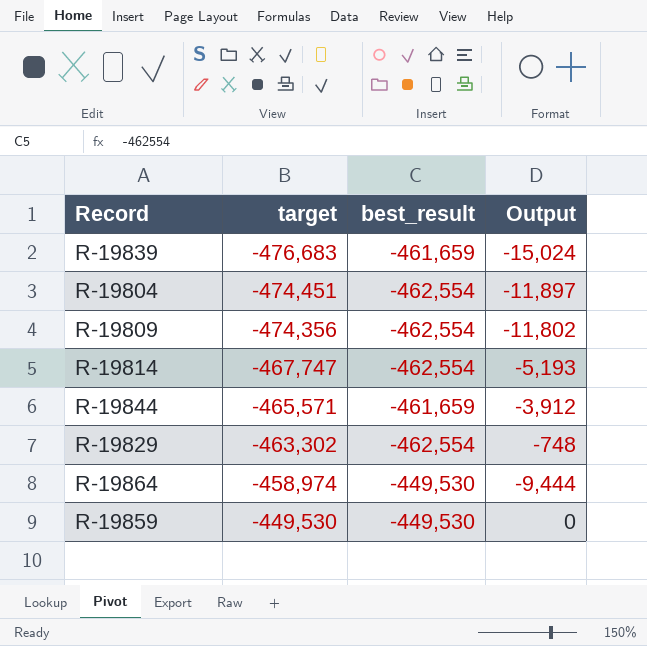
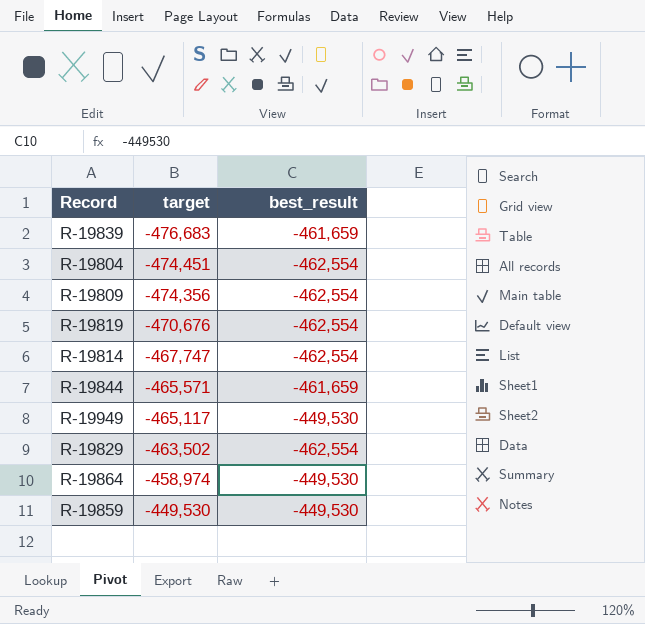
column Output | formula: [target] - [best_result] -> none
row R-19819: none -> -470,676 | -462,554
row R-19949: none -> -465,117 | -449,530
R-19829 | target: -463,302 -> -463,502

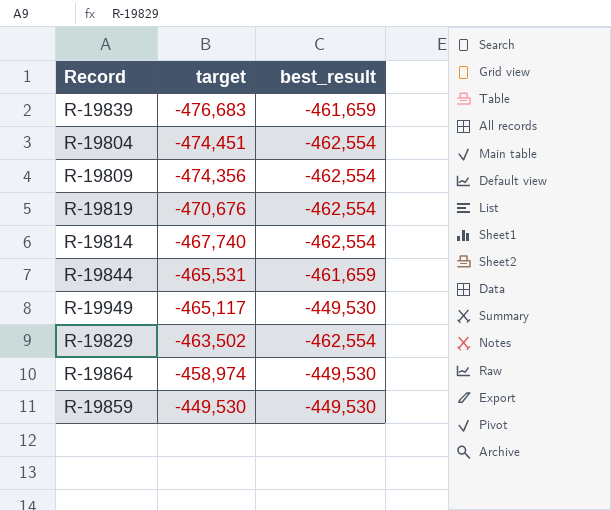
R-19814 | target: -467,747 -> -467,740
R-19844 | target: -465,571 -> -465,531

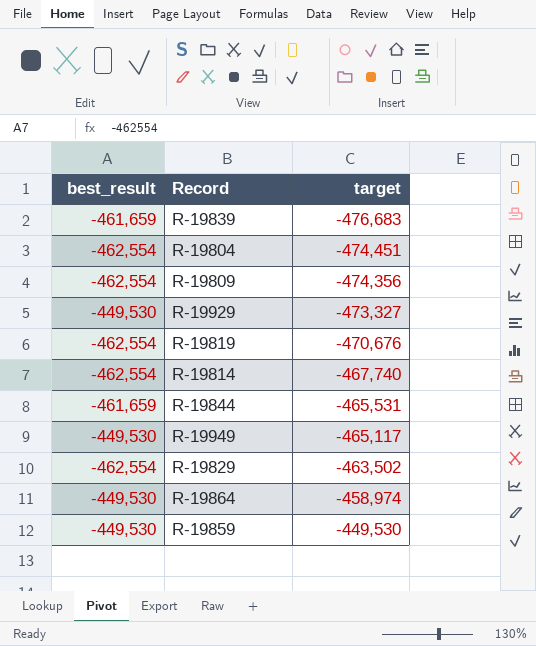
column best_result | position: 3 -> 1
row R-19929: none -> -449,530 | -473,327

